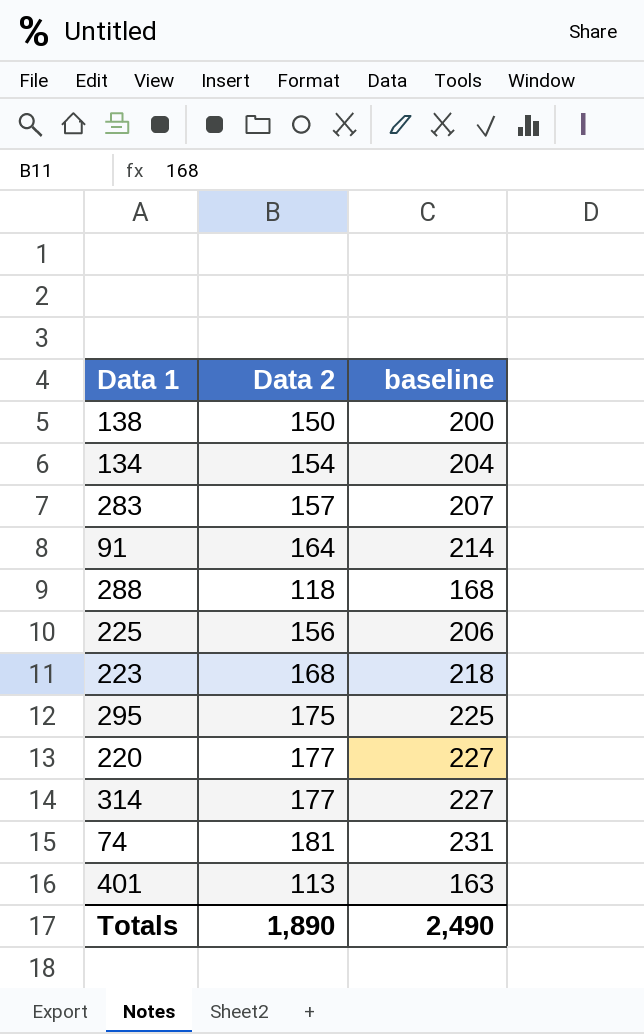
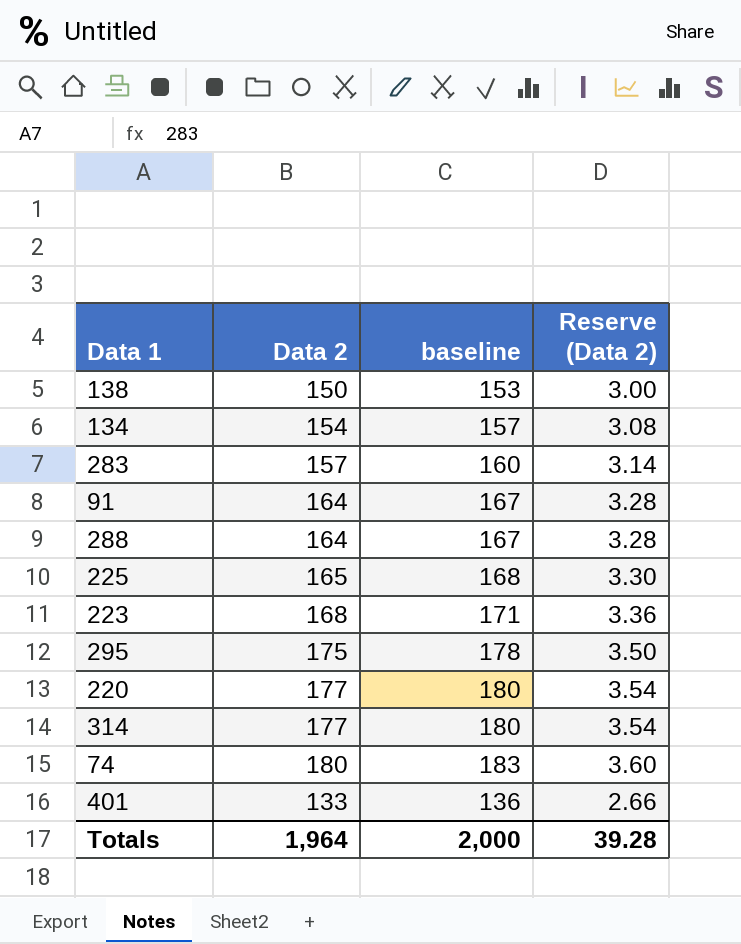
column baseline | formula: [Data 2] + 50 -> [Data 2] + 3
column Reserve (Data 2) | formula: none -> [Data 2] * 0.02
288 | Data 2: 118 -> 164
225 | Data 2: 156 -> 165
74 | Data 2: 181 -> 180
401 | Data 2: 113 -> 133
Totals | Data 2: 1,890 -> 1,964
Totals | baseline: 2,490 -> 2,000

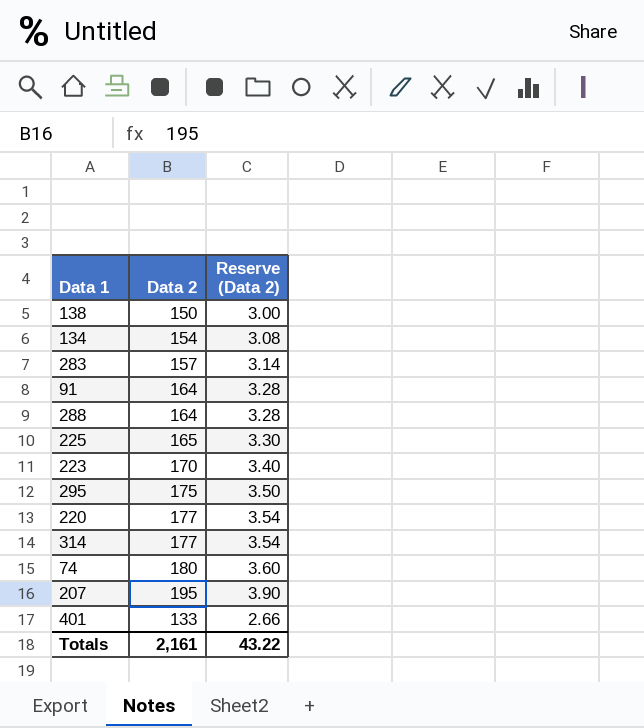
column baseline | formula: [Data 2] + 3 -> none
223 | Data 2: 168 -> 170
223 | Reserve (Data 2): 3.36 -> 3.40
row 207: none -> 195 | 3.90
Totals | Data 2: 1,964 -> 2,161
Totals | Reserve (Data 2): 39.28 -> 43.22

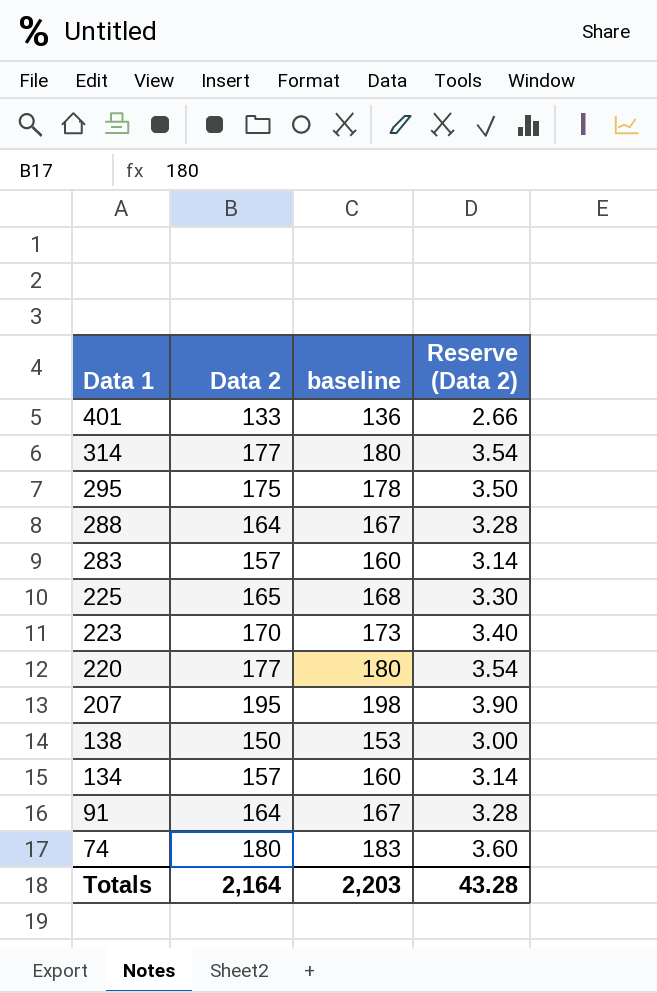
row order: none -> Data 1 descending
column baseline | formula: none -> [Data 2] + 3
134 | Data 2: 154 -> 157
134 | Reserve (Data 2): 3.08 -> 3.14
Totals | Data 2: 2,161 -> 2,164
Totals | Reserve (Data 2): 43.22 -> 43.28

